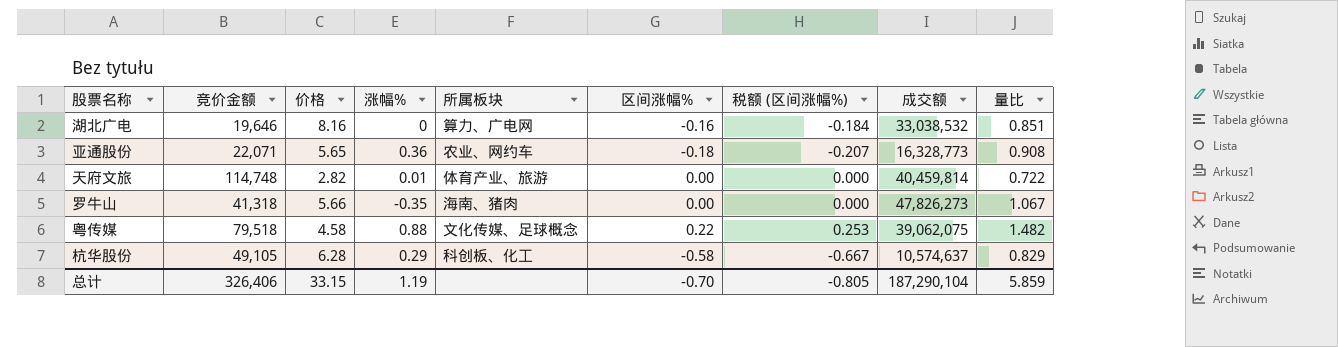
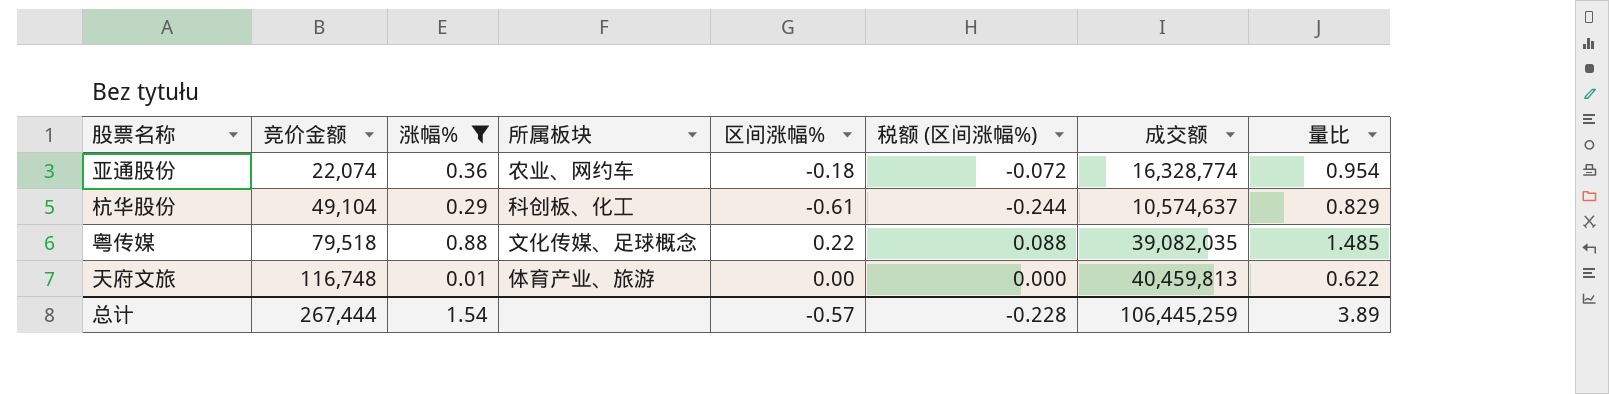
filter: none -> 涨幅% >= 0.01
row order: none -> 竞价金额 ascending
column 价格 | position: 3 -> none
column 税额 (区间涨幅%) | formula: [区间涨幅%] * 1.15 -> [区间涨幅%] * 0.4
亚通股份 | 竞价金额: 22,071 -> 22,074
亚通股份 | 成交额: 16,328,773 -> 16,328,774
亚通股份 | 量比: 0.908 -> 0.954
杭华股份 | 竞价金额: 49,105 -> 49,104
杭华股份 | 区间涨幅%: -0.58 -> -0.61
粤传媒 | 成交额: 39,062,075 -> 39,082,035
粤传媒 | 量比: 1.482 -> 1.485
天府文旅 | 竞价金额: 114,748 -> 116,748
天府文旅 | 成交额: 40,459,814 -> 40,459,813
天府文旅 | 量比: 0.722 -> 0.622
总计 | 竞价金额: 326,406 -> 267,444
总计 | 涨幅%: 1.19 -> 1.54
总计 | 区间涨幅%: -0.70 -> -0.57
总计 | 税额 (区间涨幅%): -0.805 -> -0.228
总计 | 成交额: 187,290,104 -> 106,445,259
总计 | 量比: 5.859 -> 3.89

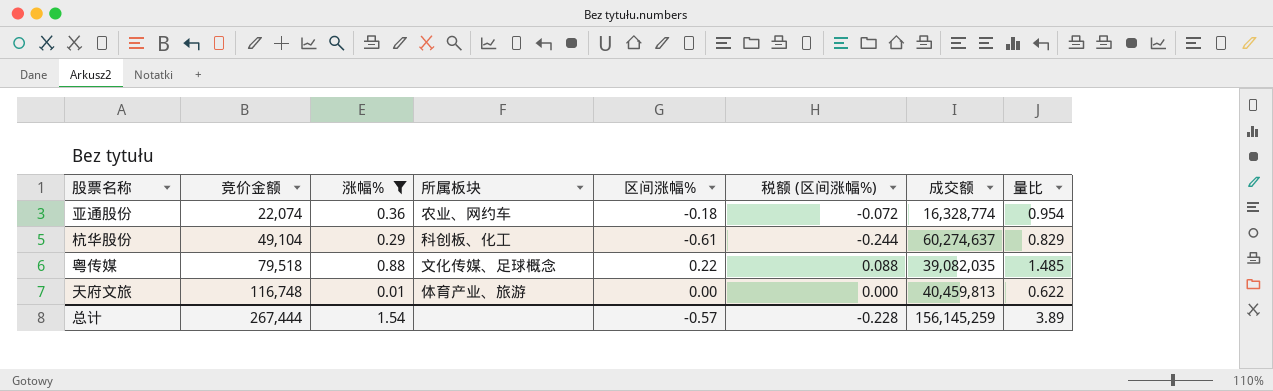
杭华股份 | 成交额: 10,574,637 -> 60,274,637
总计 | 成交额: 106,445,259 -> 156,145,259

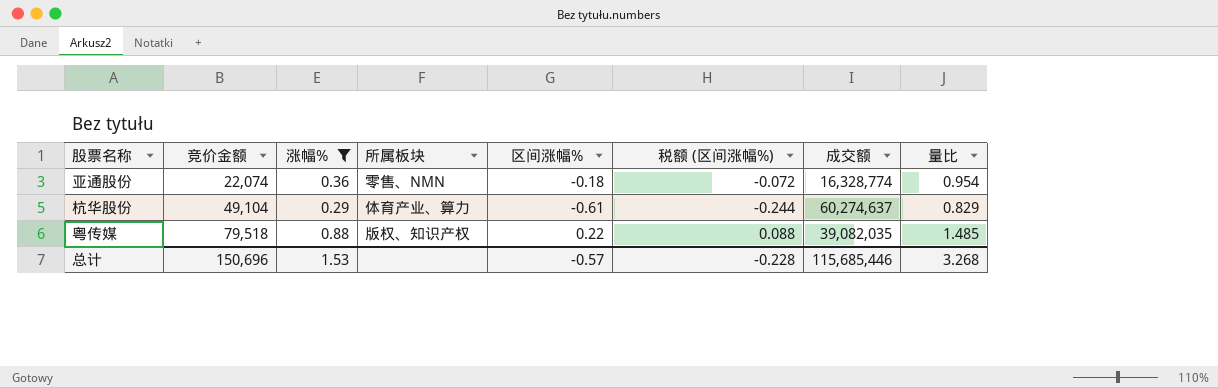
row 天府文旅: 116,748 | 0.01 | 体育产业、旅游 | 0.00 | 0.000 | 40,459,813 | 0.622 -> none
亚通股份 | 所属板块: 农业、网约车 -> 零售、NMN
杭华股份 | 所属板块: 科创板、化工 -> 体育产业、算力
粤传媒 | 所属板块: 文化传媒、足球概念 -> 版权、知识产权
总计 | 竞价金额: 267,444 -> 150,696
总计 | 涨幅%: 1.54 -> 1.53
总计 | 成交额: 156,145,259 -> 115,685,446
总计 | 量比: 3.89 -> 3.268

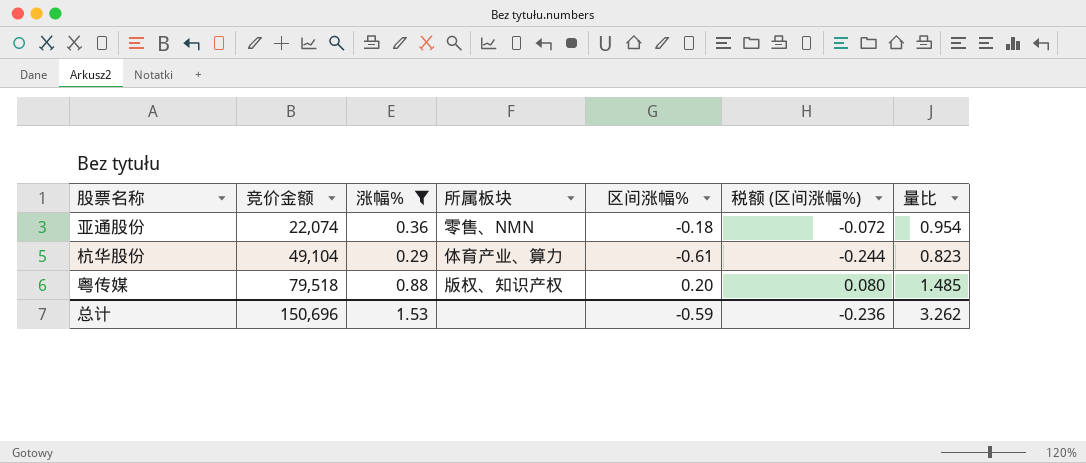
column 成交额 | position: 7 -> none
杭华股份 | 量比: 0.829 -> 0.823
粤传媒 | 区间涨幅%: 0.22 -> 0.20
粤传媒 | 税额 (区间涨幅%): 0.088 -> 0.080
总计 | 区间涨幅%: -0.57 -> -0.59
总计 | 税额 (区间涨幅%): -0.228 -> -0.236
总计 | 量比: 3.268 -> 3.262

